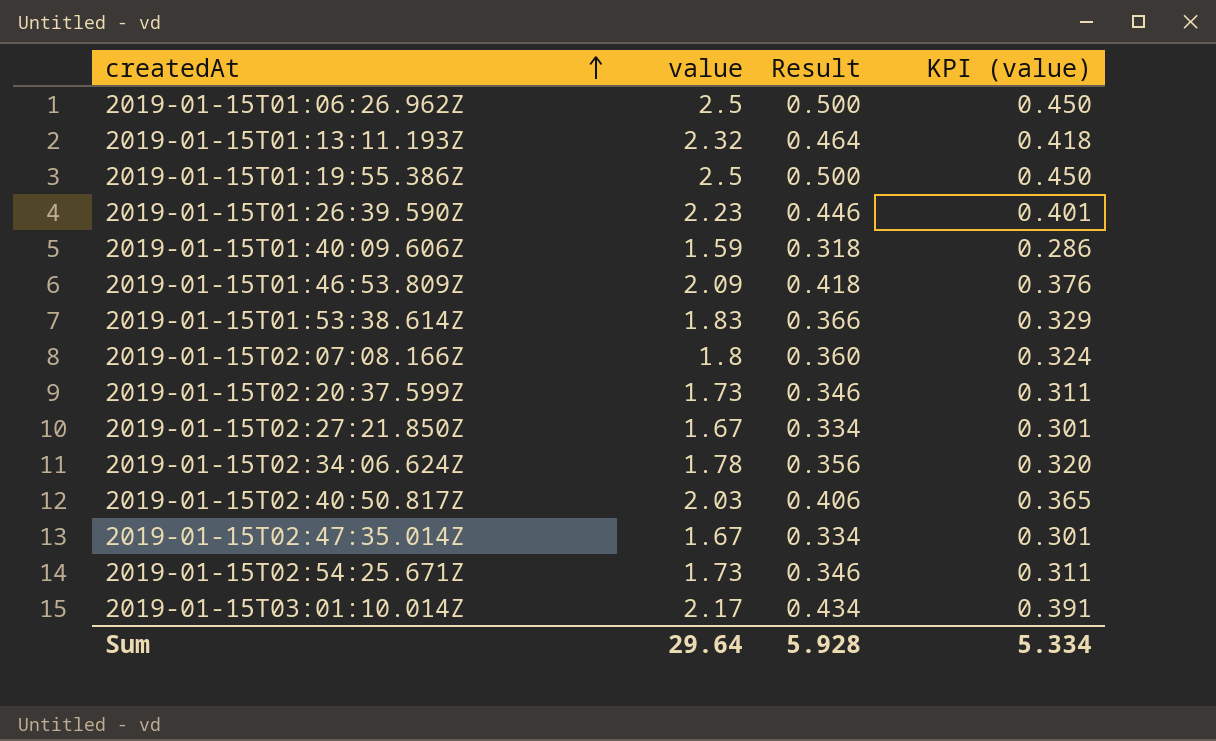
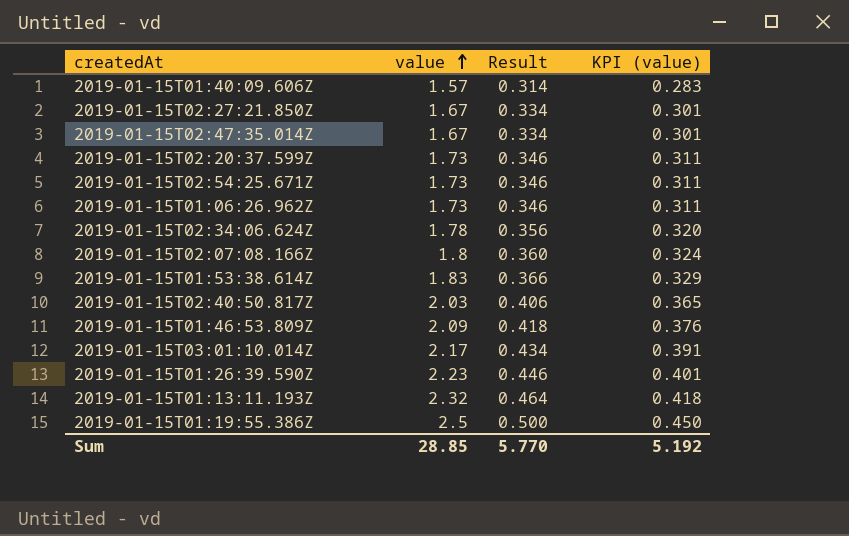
row order: createdAt ascending -> value ascending
2019-01-15T01:40:09.606Z | value: 1.59 -> 1.57
2019-01-15T01:40:09.606Z | Result: 0.318 -> 0.314
2019-01-15T01:40:09.606Z | KPI (value): 0.286 -> 0.283
2019-01-15T01:06:26.962Z | value: 2.5 -> 1.73
2019-01-15T01:06:26.962Z | Result: 0.500 -> 0.346
2019-01-15T01:06:26.962Z | KPI (value): 0.450 -> 0.311
Sum | value: 29.64 -> 28.85
Sum | Result: 5.928 -> 5.770
Sum | KPI (value): 5.334 -> 5.192

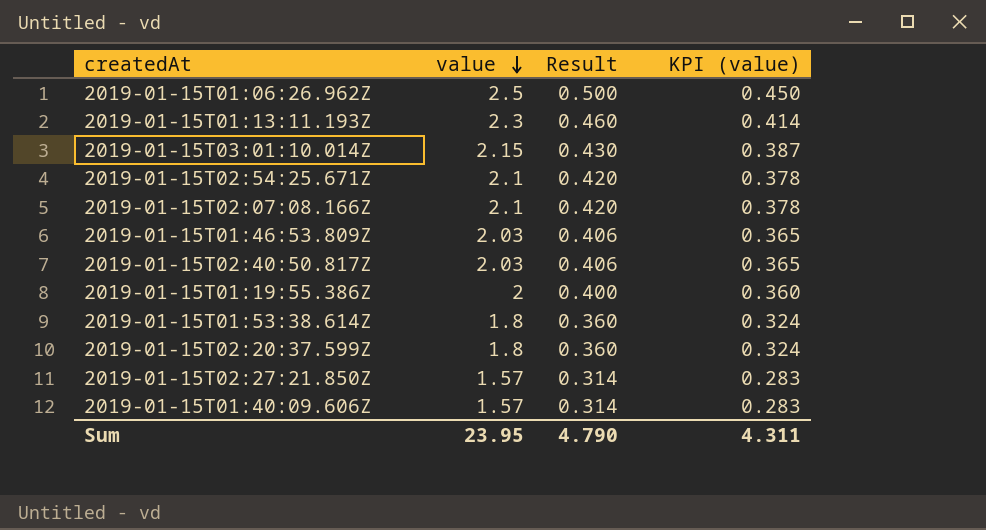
row order: value ascending -> value descending
row 2019-01-15T02:47:35.014Z: 1.67 | 0.334 | 0.301 -> none
row 2019-01-15T02:34:06.624Z: 1.78 | 0.356 | 0.320 -> none
row 2019-01-15T01:26:39.590Z: 2.23 | 0.446 | 0.401 -> none
2019-01-15T01:06:26.962Z | value: 1.73 -> 2.5
2019-01-15T01:06:26.962Z | Result: 0.346 -> 0.500
2019-01-15T01:06:26.962Z | KPI (value): 0.311 -> 0.450
2019-01-15T01:13:11.193Z | value: 2.32 -> 2.3
2019-01-15T01:13:11.193Z | Result: 0.464 -> 0.460
2019-01-15T01:13:11.193Z | KPI (value): 0.418 -> 0.414
2019-01-15T03:01:10.014Z | value: 2.17 -> 2.15
2019-01-15T03:01:10.014Z | Result: 0.434 -> 0.430
2019-01-15T03:01:10.014Z | KPI (value): 0.391 -> 0.387
2019-01-15T02:54:25.671Z | value: 1.73 -> 2.1
2019-01-15T02:54:25.671Z | Result: 0.346 -> 0.420
2019-01-15T02:54:25.671Z | KPI (value): 0.311 -> 0.378
2019-01-15T02:07:08.166Z | value: 1.8 -> 2.1
2019-01-15T02:07:08.166Z | Result: 0.360 -> 0.420
2019-01-15T02:07:08.166Z | KPI (value): 0.324 -> 0.378
2019-01-15T01:46:53.809Z | value: 2.09 -> 2.03
2019-01-15T01:46:53.809Z | Result: 0.418 -> 0.406
2019-01-15T01:46:53.809Z | KPI (value): 0.376 -> 0.365
2019-01-15T01:19:55.386Z | value: 2.5 -> 2
2019-01-15T01:19:55.386Z | Result: 0.500 -> 0.400
2019-01-15T01:19:55.386Z | KPI (value): 0.450 -> 0.360
2019-01-15T01:53:38.614Z | value: 1.83 -> 1.8
2019-01-15T01:53:38.614Z | Result: 0.366 -> 0.360
2019-01-15T01:53:38.614Z | KPI (value): 0.329 -> 0.324
2019-01-15T02:20:37.599Z | value: 1.73 -> 1.8
2019-01-15T02:20:37.599Z | Result: 0.346 -> 0.360
2019-01-15T02:20:37.599Z | KPI (value): 0.311 -> 0.324
2019-01-15T02:27:21.850Z | value: 1.67 -> 1.57
2019-01-15T02:27:21.850Z | Result: 0.334 -> 0.314
2019-01-15T02:27:21.850Z | KPI (value): 0.301 -> 0.283
Sum | value: 28.85 -> 23.95
Sum | Result: 5.770 -> 4.790
Sum | KPI (value): 5.192 -> 4.311

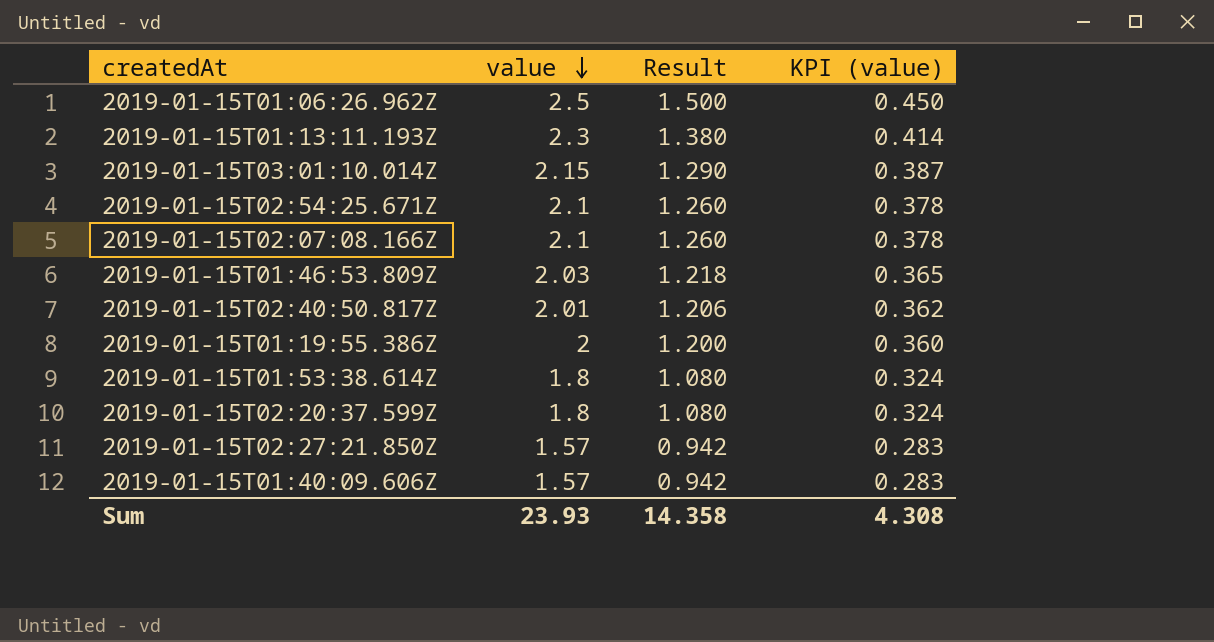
column Result | formula: [value] * 0.2 -> [value] * 0.6
2019-01-15T02:40:50.817Z | value: 2.03 -> 2.01
2019-01-15T02:40:50.817Z | KPI (value): 0.365 -> 0.362
Sum | value: 23.95 -> 23.93
Sum | Result: 4.790 -> 14.358
Sum | KPI (value): 4.311 -> 4.308

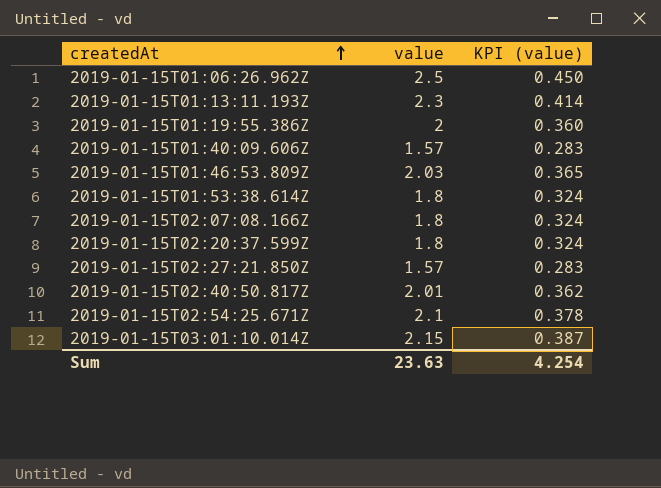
row order: value descending -> createdAt ascending
column Result | formula: [value] * 0.6 -> none
2019-01-15T02:07:08.166Z | value: 2.1 -> 1.8
2019-01-15T02:07:08.166Z | KPI (value): 0.378 -> 0.324
Sum | value: 23.93 -> 23.63
Sum | KPI (value): 4.308 -> 4.254

